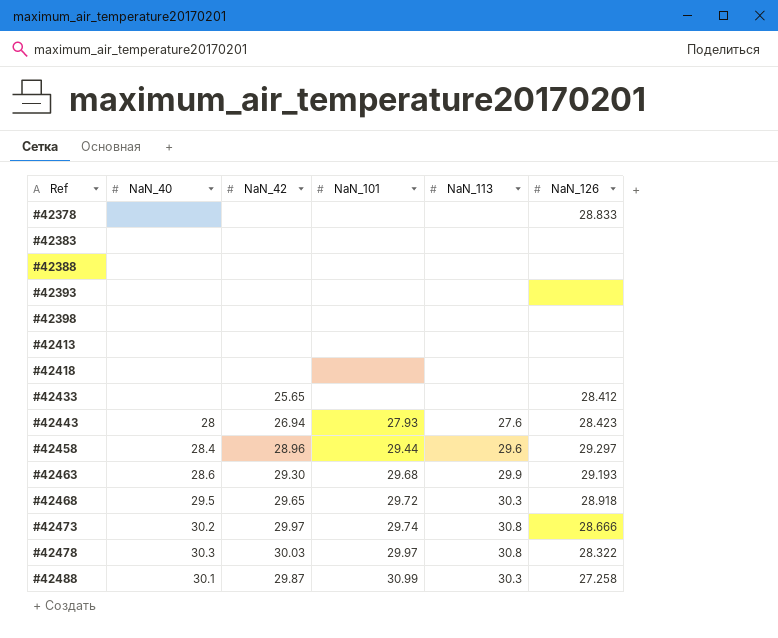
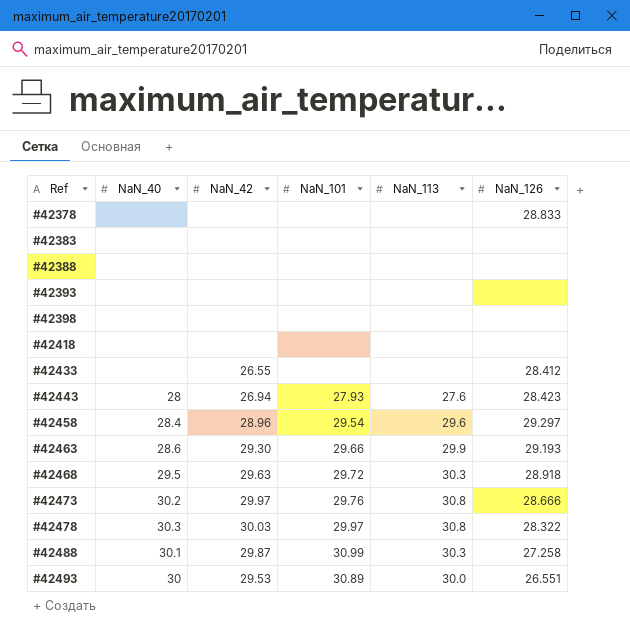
row #42413: none | none | none | none | none -> none
#42433 | NaN_42: 25.65 -> 26.55
#42458 | NaN_101: 29.44 -> 29.54
#42463 | NaN_101: 29.68 -> 29.66
#42468 | NaN_42: 29.65 -> 29.63
#42473 | NaN_101: 29.74 -> 29.76
row #42493: none -> 30 | 29.53 | 30.89 | 30.0 | 26.551

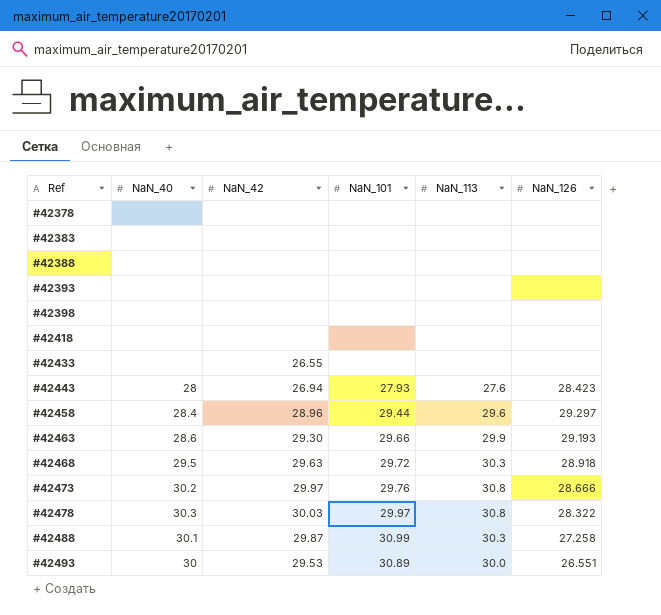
#42378 | NaN_126: 28.833 -> none
#42433 | NaN_126: 28.412 -> none
#42458 | NaN_101: 29.54 -> 29.44

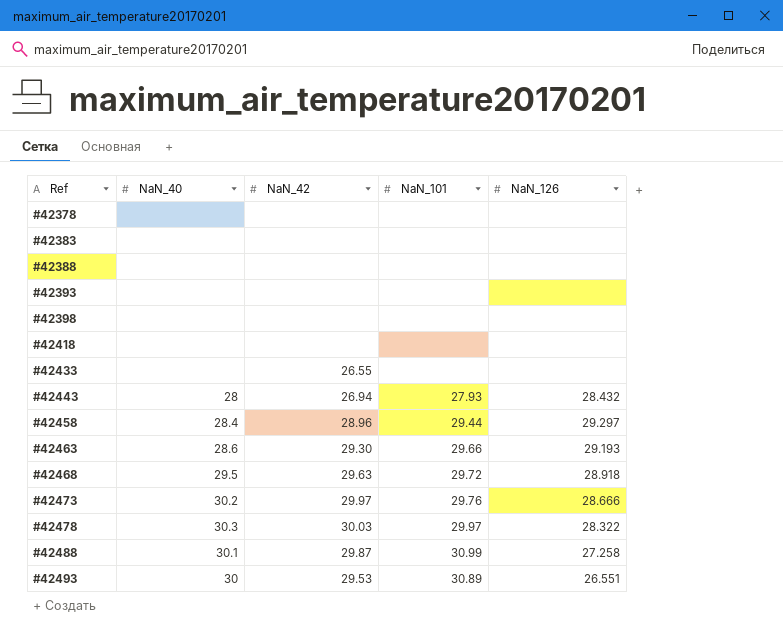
column NaN_113 | position: 5 -> none
#42443 | NaN_126: 28.423 -> 28.432

